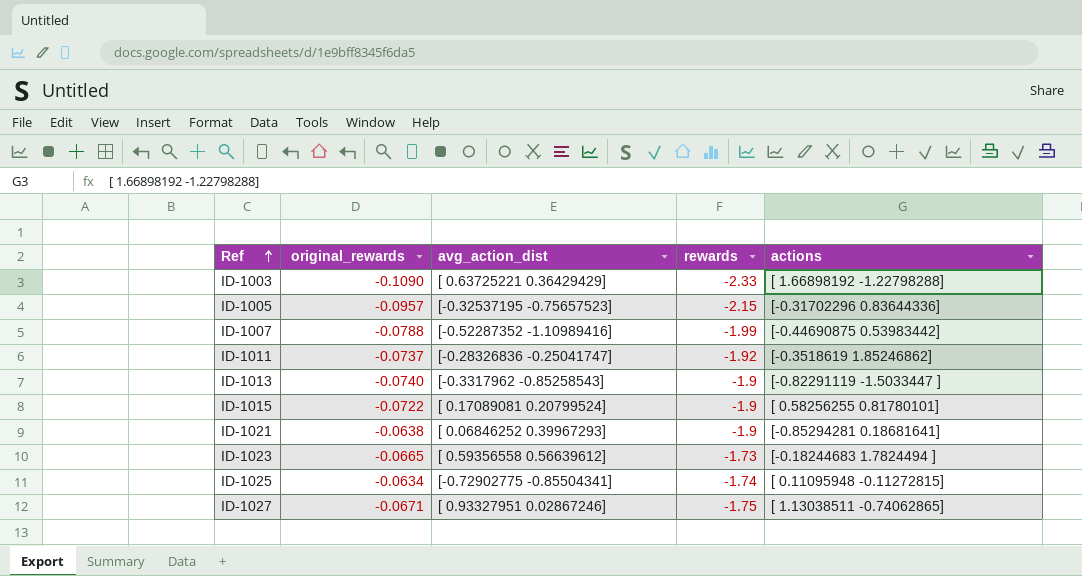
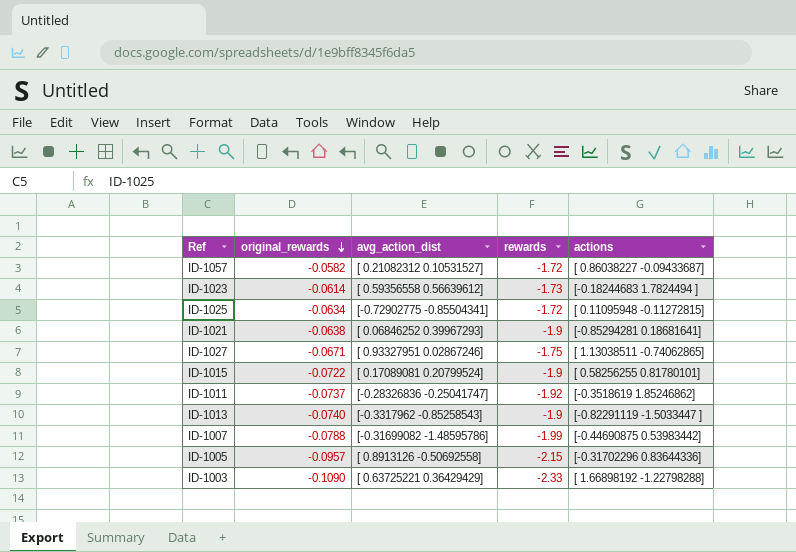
row order: Ref ascending -> original_rewards descending
row ID-1057: none -> -0.0582 | [ 0.21082312 0.10531527] | -1.72 | [ 0.86038227 -0.09433687]
ID-1023 | original_rewards: -0.0665 -> -0.0614
ID-1025 | rewards: -1.74 -> -1.72
ID-1007 | avg_action_dist: [-0.52287352 -1.10989416] -> [-0.31699082 -1.48595786]
ID-1005 | avg_action_dist: [-0.32537195 -0.75657523] -> [ 0.8913126 -0.50692558]

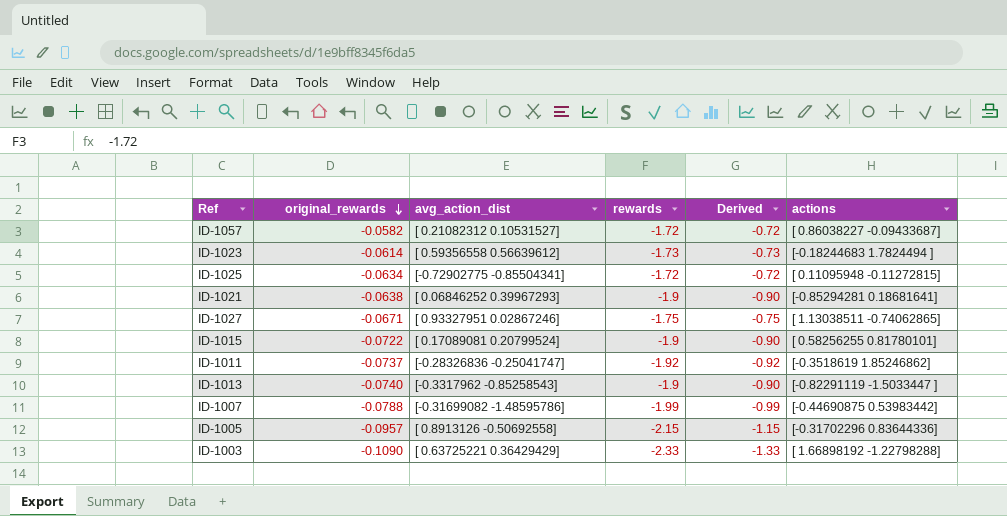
column Derived | formula: none -> [rewards] + 1

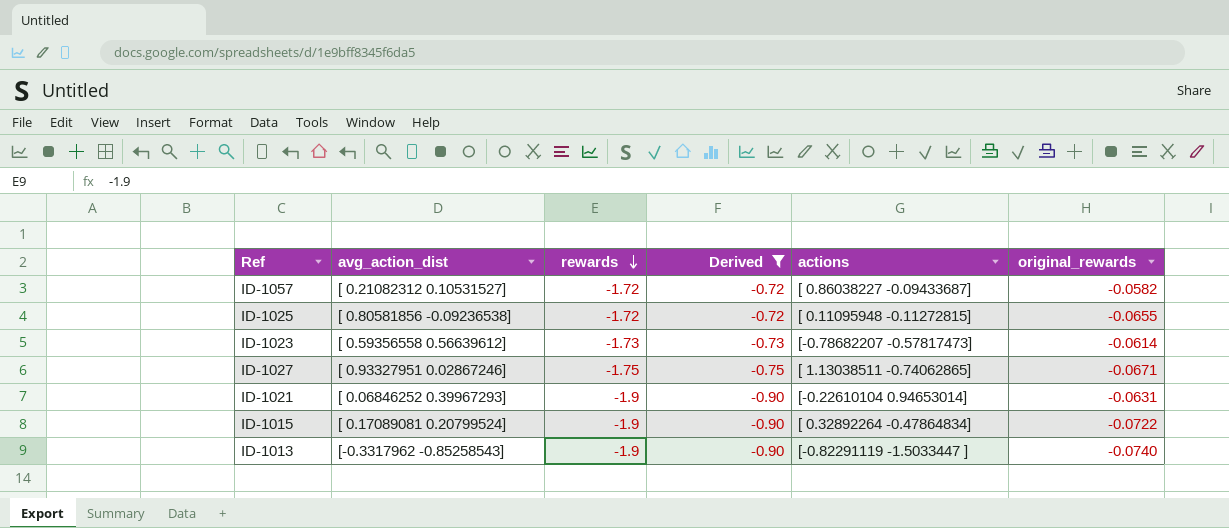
filter: none -> Derived >= -0.90
row order: original_rewards descending -> rewards descending
column original_rewards | position: 2 -> 6
ID-1025 | avg_action_dist: [-0.72902775 -0.85504341] -> [ 0.80581856 -0.09236538]
ID-1025 | original_rewards: -0.0634 -> -0.0655
ID-1023 | actions: [-0.18244683 1.7824494 ] -> [-0.78682207 -0.57817473]
ID-1021 | actions: [-0.85294281 0.18681641] -> [-0.22610104 0.94653014]
ID-1021 | original_rewards: -0.0638 -> -0.0631
ID-1015 | actions: [ 0.58256255 0.81780101] -> [ 0.32892264 -0.47864834]

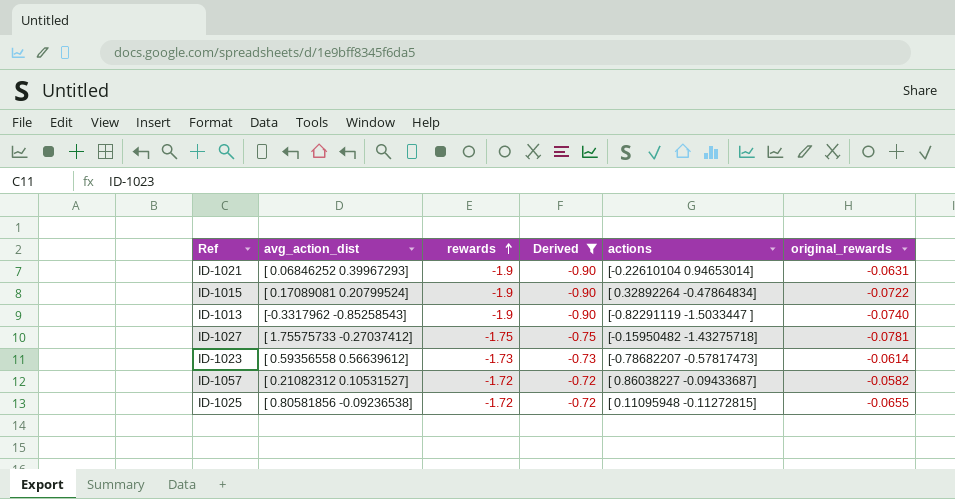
row order: rewards descending -> rewards ascending
ID-1027 | avg_action_dist: [ 0.93327951 0.02867246] -> [ 1.75575733 -0.27037412]
ID-1027 | actions: [ 1.13038511 -0.74062865] -> [-0.15950482 -1.43275718]
ID-1027 | original_rewards: -0.0671 -> -0.0781

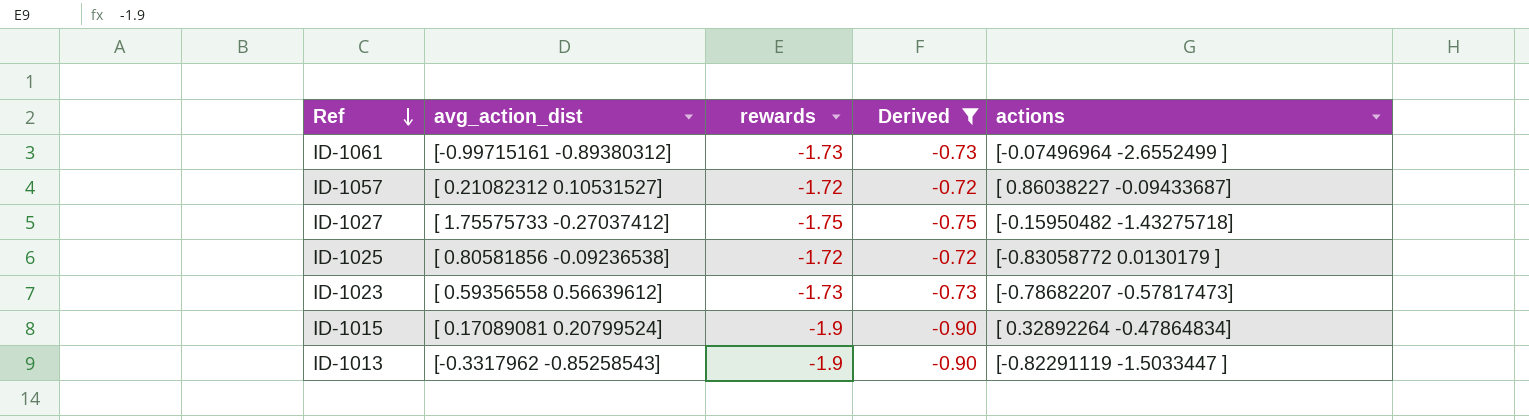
row order: rewards ascending -> Ref descending
column original_rewards | position: 6 -> none
row ID-1021: [ 0.06846252 0.39967293] | -1.9 | -0.90 | [-0.22610104 0.94653014] | -0.0631 -> none
row ID-1061: none -> [-0.99715161 -0.89380312] | -1.73 | -0.73 | [-0.07496964 -2.6552499 ]
ID-1025 | actions: [ 0.11095948 -0.11272815] -> [-0.83058772 0.0130179 ]

